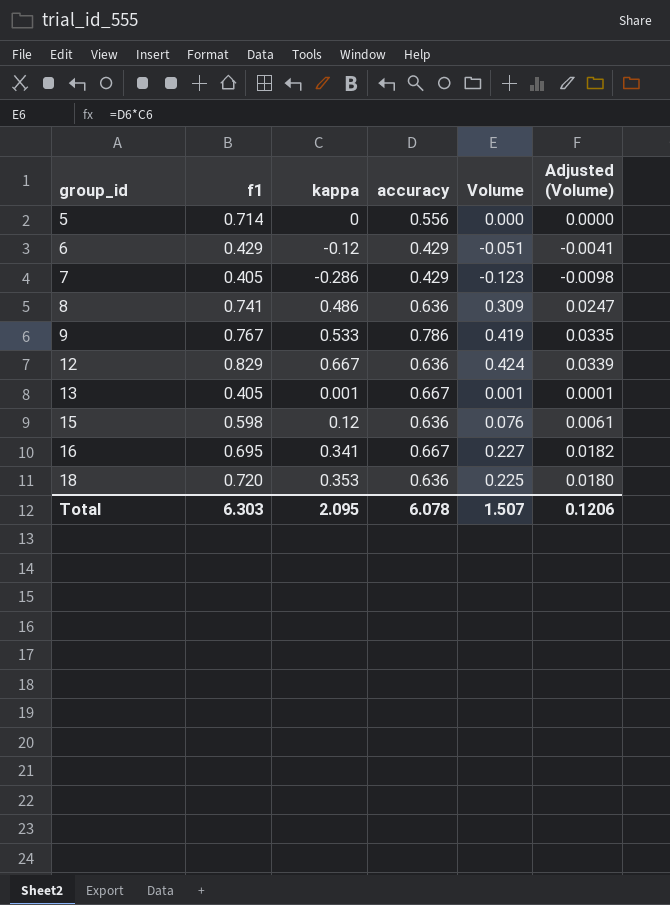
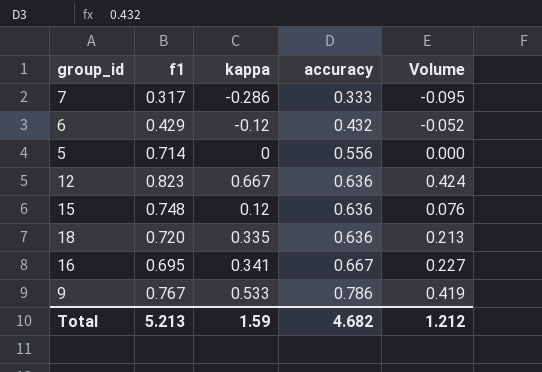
row order: group_id ascending -> accuracy ascending
column Adjusted (Volume) | formula: [Volume] * 0.08 -> none
row 8: 0.741 | 0.486 | 0.636 | 0.309 | 0.0247 -> none
row 13: 0.405 | 0.001 | 0.667 | 0.001 | 0.0001 -> none
7 | f1: 0.405 -> 0.317
7 | accuracy: 0.429 -> 0.333
7 | Volume: -0.123 -> -0.095
6 | accuracy: 0.429 -> 0.432
6 | Volume: -0.051 -> -0.052
12 | f1: 0.829 -> 0.823
15 | f1: 0.598 -> 0.748
18 | kappa: 0.353 -> 0.335
18 | Volume: 0.225 -> 0.213
Total | f1: 6.303 -> 5.213
Total | kappa: 2.095 -> 1.59
Total | accuracy: 6.078 -> 4.682
Total | Volume: 1.507 -> 1.212

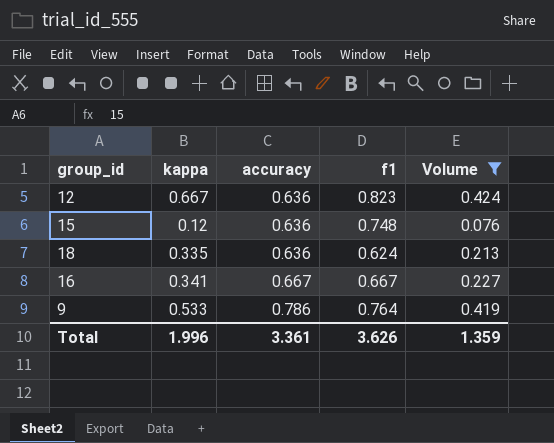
filter: none -> Volume >= 0.076
column f1 | position: 2 -> 4
18 | f1: 0.720 -> 0.624
16 | f1: 0.695 -> 0.667
9 | f1: 0.767 -> 0.764
Total | kappa: 1.59 -> 1.996
Total | accuracy: 4.682 -> 3.361
Total | f1: 5.213 -> 3.626
Total | Volume: 1.212 -> 1.359

